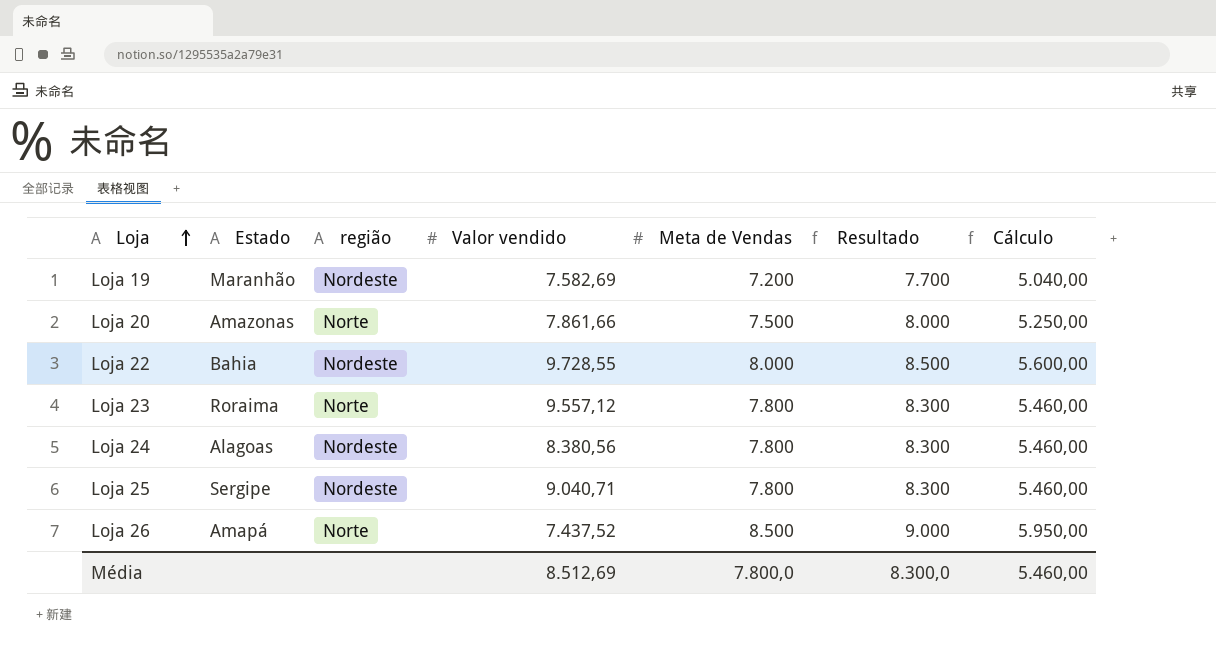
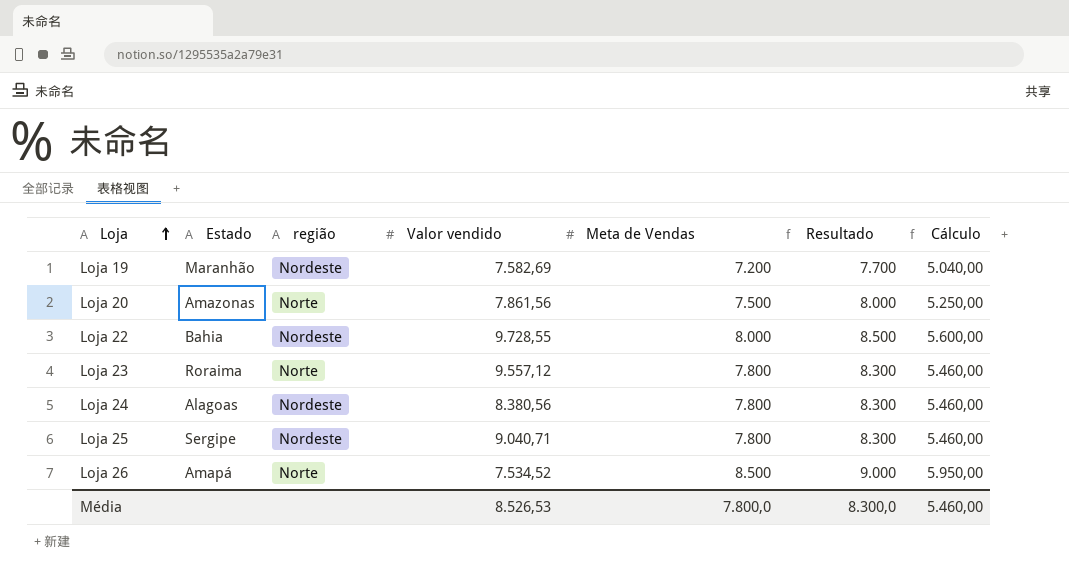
Loja 20 | Valor vendido: 7.861,66 -> 7.861,56
Loja 26 | Valor vendido: 7.437,52 -> 7.534,52
Média | Valor vendido: 8.512,69 -> 8.526,53

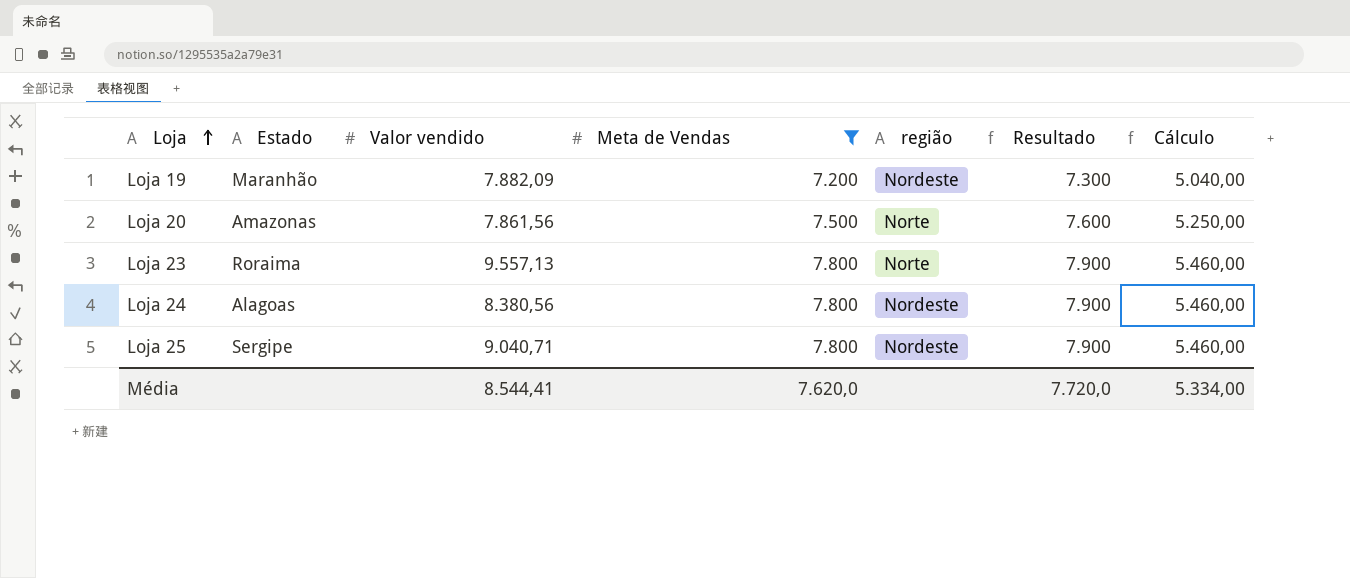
filter: none -> Meta de Vendas <= 7.800
column região | position: 3 -> 5
column Resultado | formula: [Meta de Vendas] + 500 -> [Meta de Vendas] + 100
Loja 19 | Valor vendido: 7.582,69 -> 7.882,09
Loja 23 | Valor vendido: 9.557,12 -> 9.557,13
Média | Valor vendido: 8.526,53 -> 8.544,41
Média | Meta de Vendas: 7.800,0 -> 7.620,0
Média | Resultado: 8.300,0 -> 7.720,0
Média | Cálculo: 5.460,00 -> 5.334,00

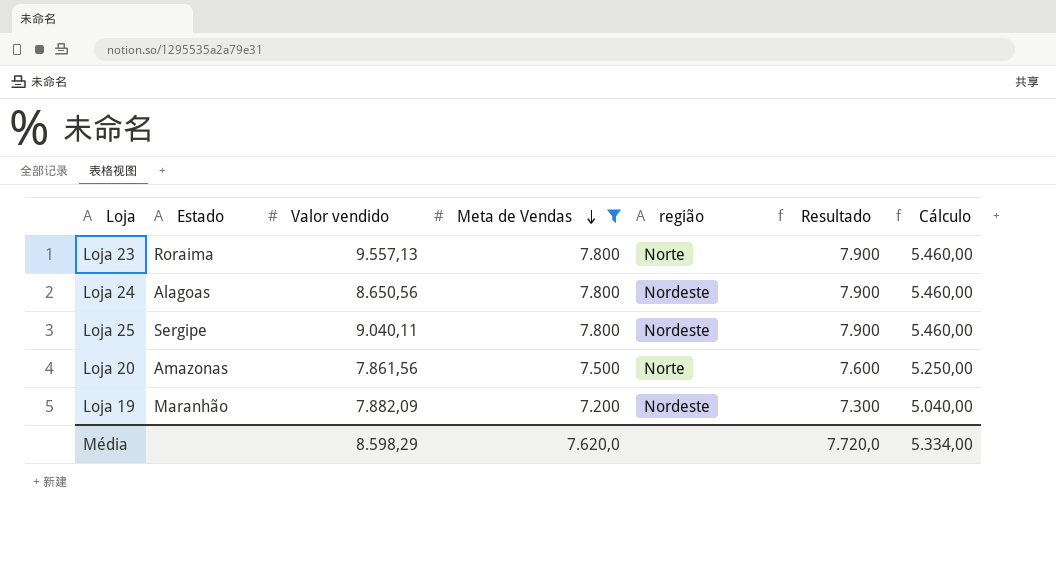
row order: Loja ascending -> Meta de Vendas descending
Loja 24 | Valor vendido: 8.380,56 -> 8.650,56
Loja 25 | Valor vendido: 9.040,71 -> 9.040,11
Média | Valor vendido: 8.544,41 -> 8.598,29

